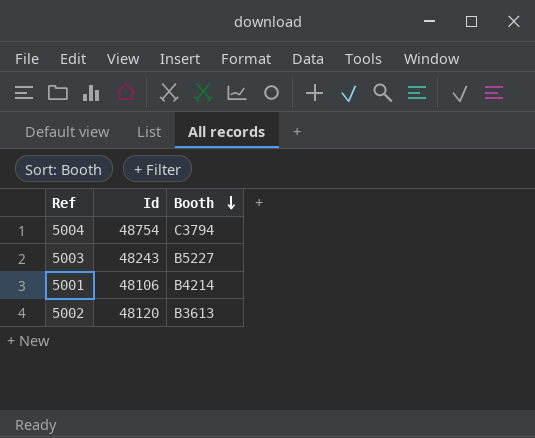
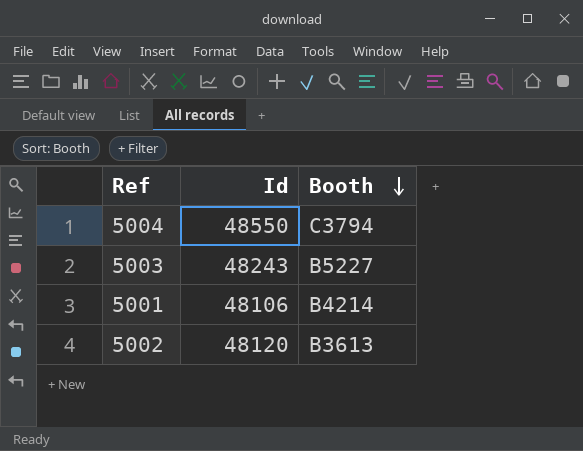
5004 | Id: 48754 -> 48550

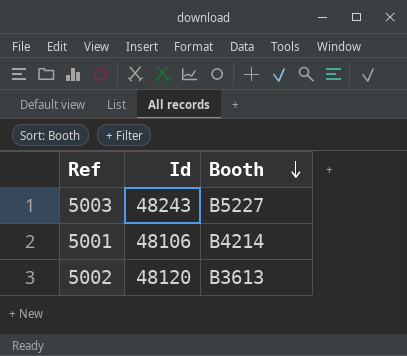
row 5004: 48550 | C3794 -> none

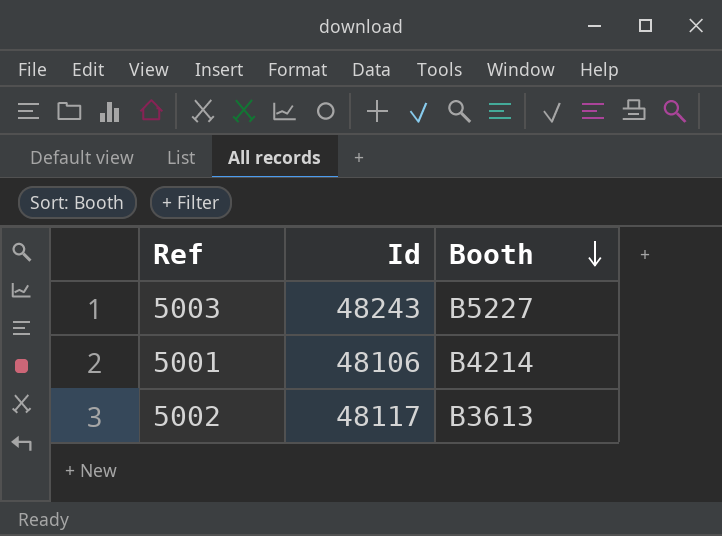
5002 | Id: 48120 -> 48117

